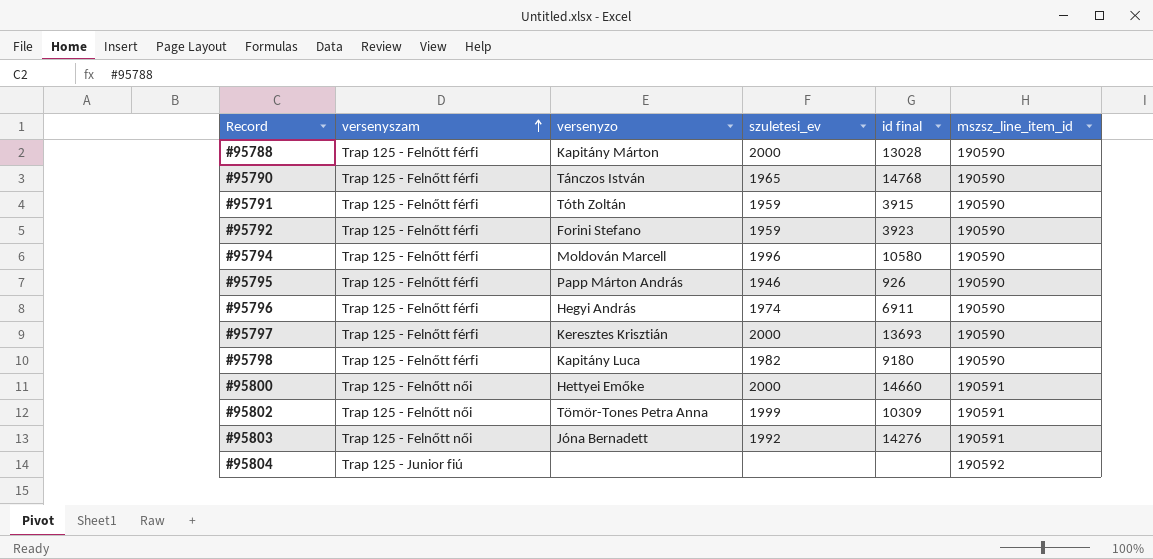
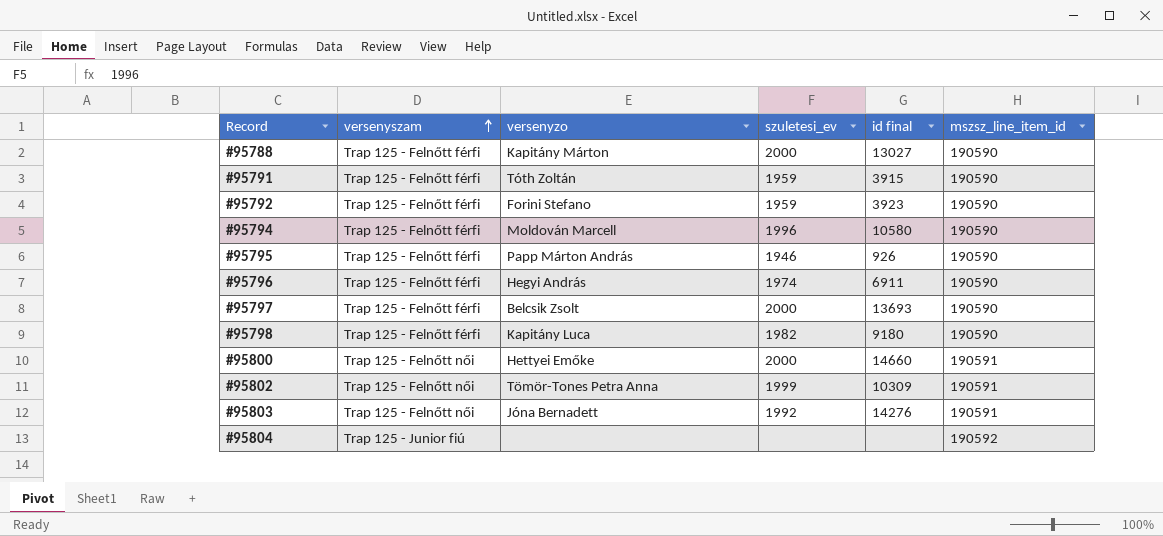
row #95790: Trap 125 - Felnőtt férfi | Tánczos István | 1965 | 14768 | 190590 -> none
#95788 | id final: 13028 -> 13027
#95797 | versenyzo: Keresztes Krisztián -> Belcsik Zsolt

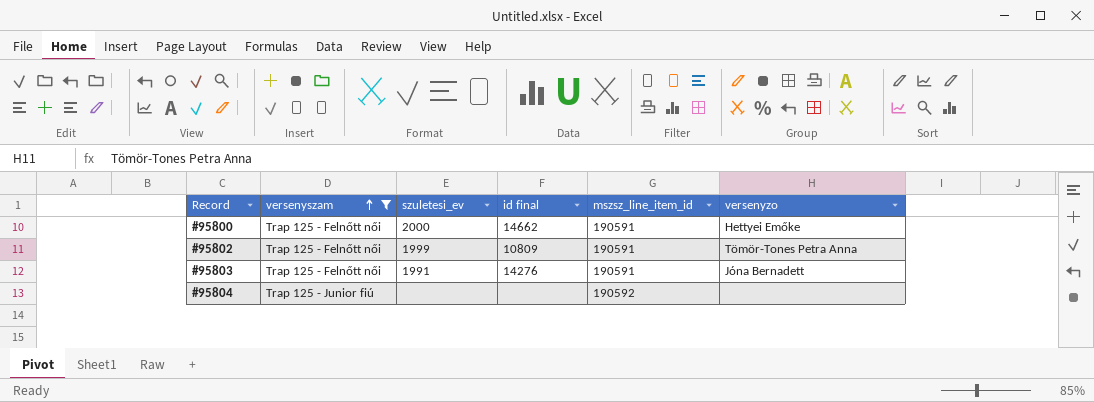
filter: none -> versenyszam != Trap 125 - Felnőtt férfi
column versenyzo | position: 3 -> 6
#95800 | id final: 14660 -> 14662
#95802 | id final: 10309 -> 10809
#95803 | szuletesi_ev: 1992 -> 1991

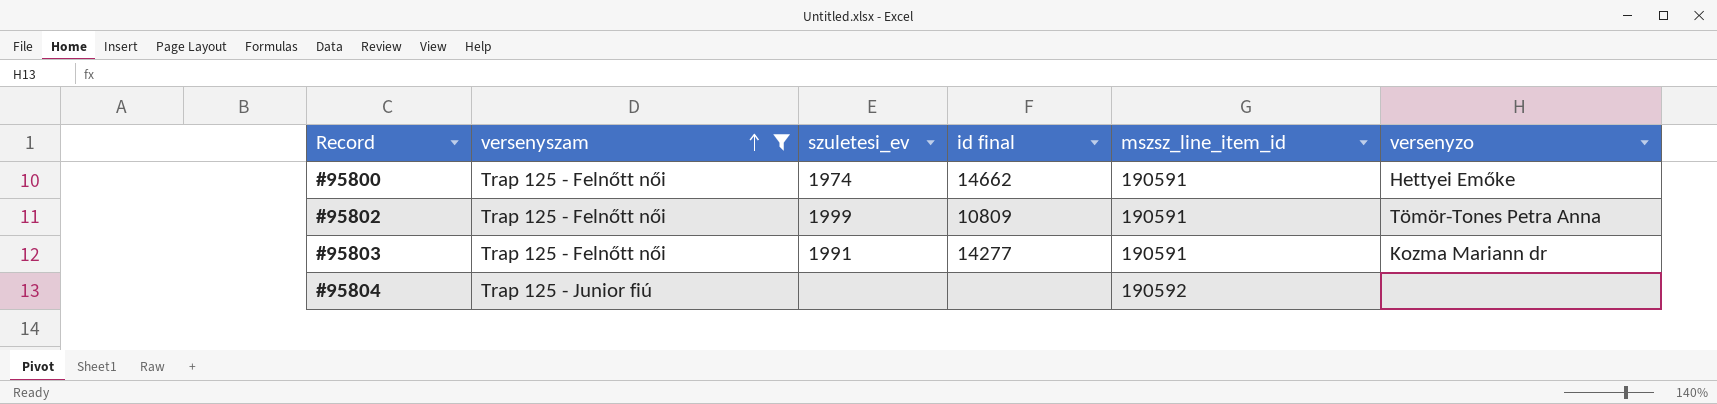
#95800 | szuletesi_ev: 2000 -> 1974
#95803 | id final: 14276 -> 14277
#95803 | versenyzo: Jóna Bernadett -> Kozma Mariann dr

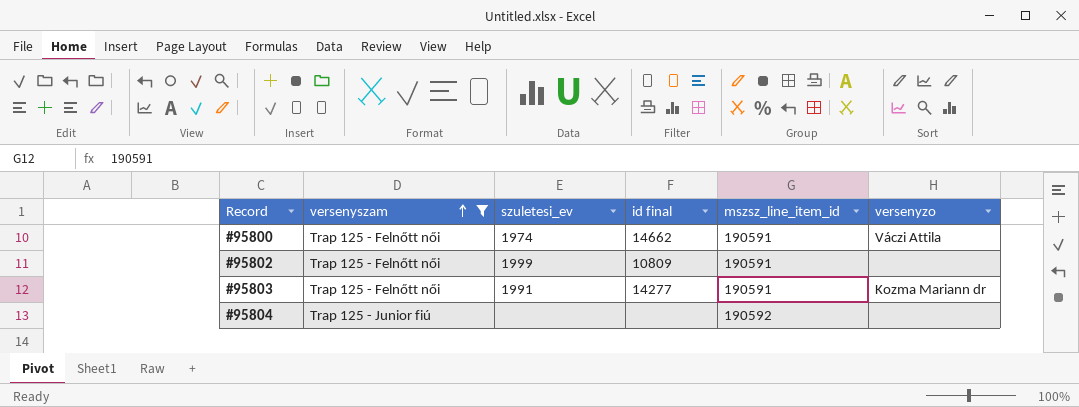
#95800 | versenyzo: Hettyei Emőke -> Váczi Attila
#95802 | versenyzo: Tömör-Tones Petra Anna -> none

